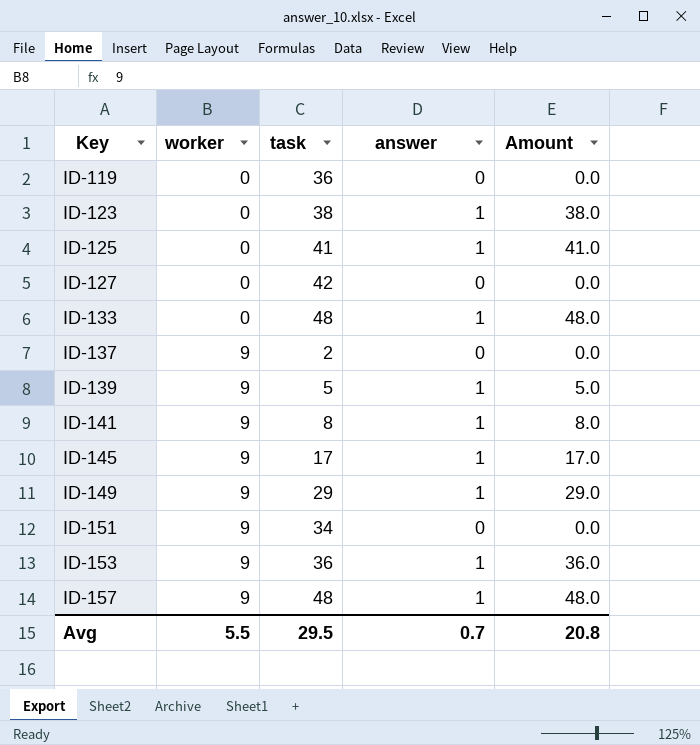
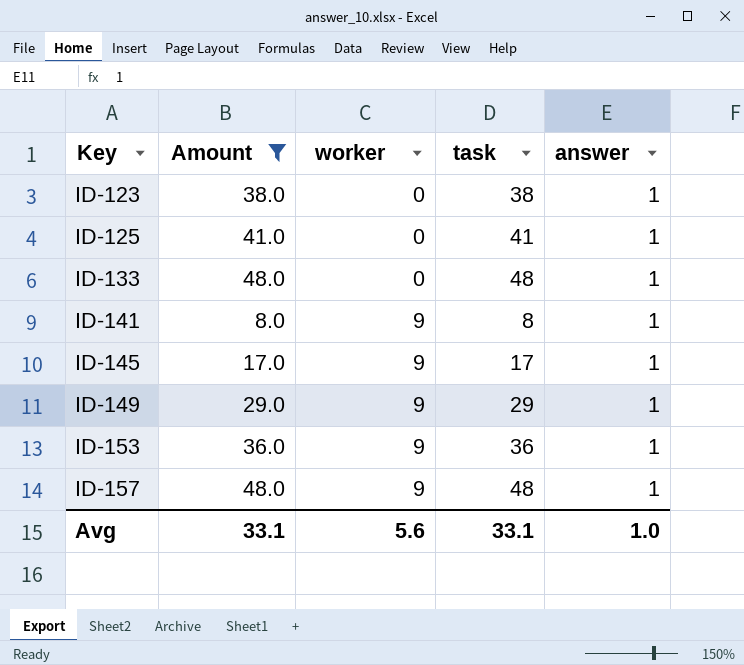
filter: none -> Amount >= 8.0
column Amount | position: 5 -> 2
Avg | Amount: 20.8 -> 33.1
Avg | worker: 5.5 -> 5.6
Avg | task: 29.5 -> 33.1
Avg | answer: 0.7 -> 1.0

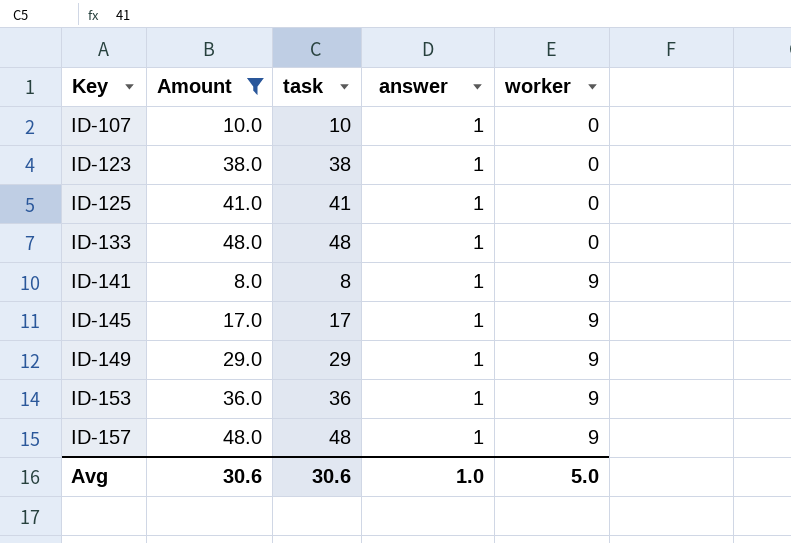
column worker | position: 3 -> 5
row ID-107: none -> 10.0 | 10 | 1 | 0
Avg | Amount: 33.1 -> 30.6
Avg | task: 33.1 -> 30.6
Avg | worker: 5.6 -> 5.0

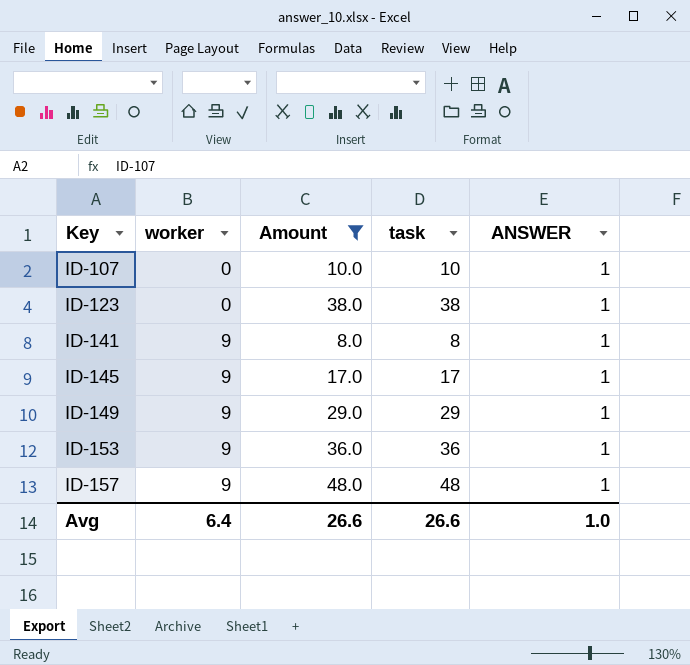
column worker | position: 5 -> 2
column name: answer -> ANSWER
row ID-125: 41.0 | 41 | 1 | 0 -> none
row ID-133: 48.0 | 48 | 1 | 0 -> none
Avg | worker: 5.0 -> 6.4
Avg | Amount: 30.6 -> 26.6
Avg | task: 30.6 -> 26.6

